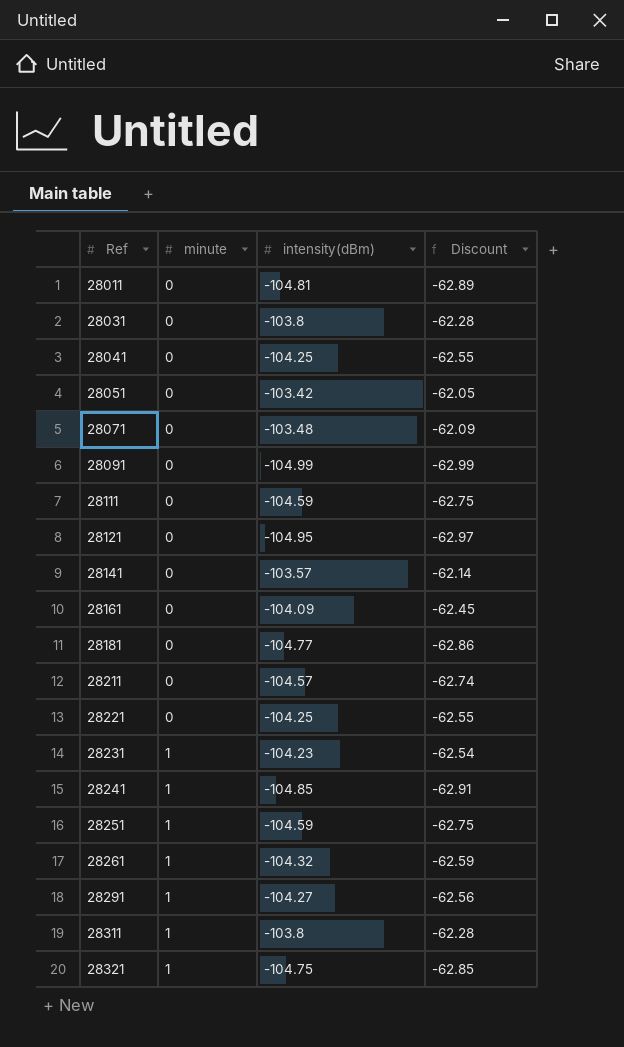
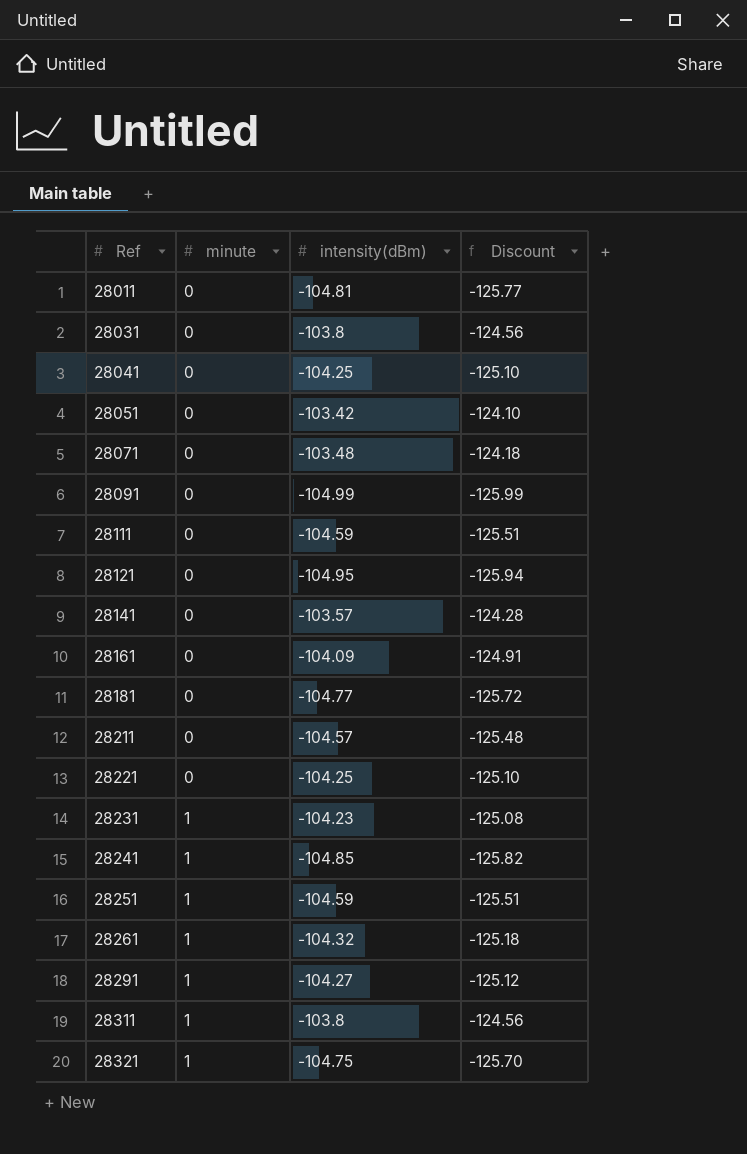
column Discount | formula: [intensity(dBm)] * 0.6 -> [intensity(dBm)] * 1.2

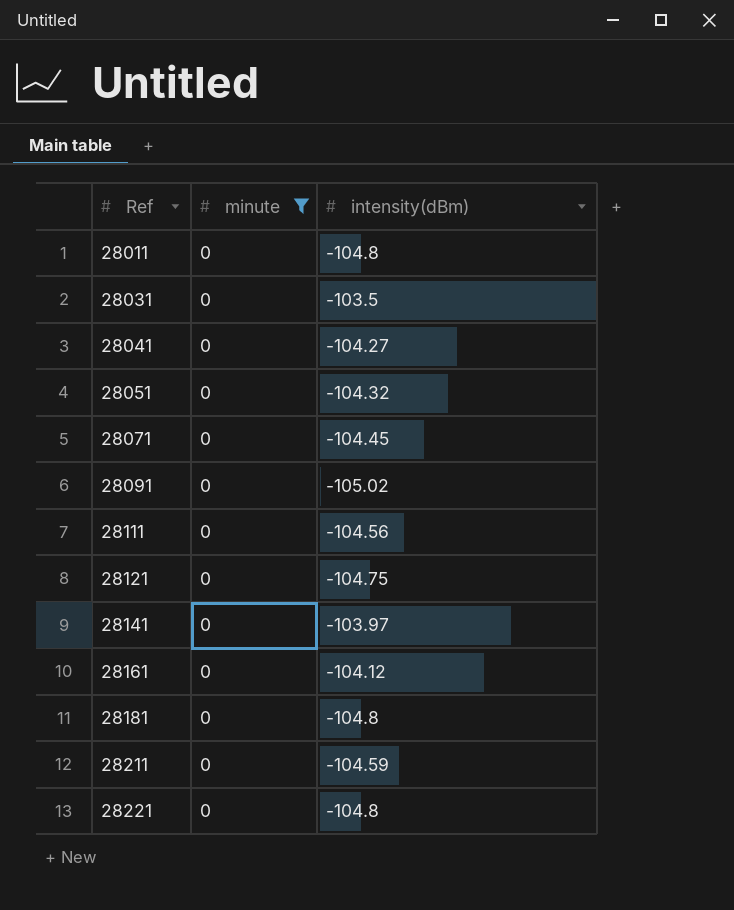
filter: none -> minute = 0
column Discount | formula: [intensity(dBm)] * 1.2 -> none
28011 | intensity(dBm): -104.81 -> -104.8
28031 | intensity(dBm): -103.8 -> -103.5
28041 | intensity(dBm): -104.25 -> -104.27
28051 | intensity(dBm): -103.42 -> -104.32
28071 | intensity(dBm): -103.48 -> -104.45
28091 | intensity(dBm): -104.99 -> -105.02
28111 | intensity(dBm): -104.59 -> -104.56
28121 | intensity(dBm): -104.95 -> -104.75
28141 | intensity(dBm): -103.57 -> -103.97
28161 | intensity(dBm): -104.09 -> -104.12
28181 | intensity(dBm): -104.77 -> -104.8
28211 | intensity(dBm): -104.57 -> -104.59
28221 | intensity(dBm): -104.25 -> -104.8

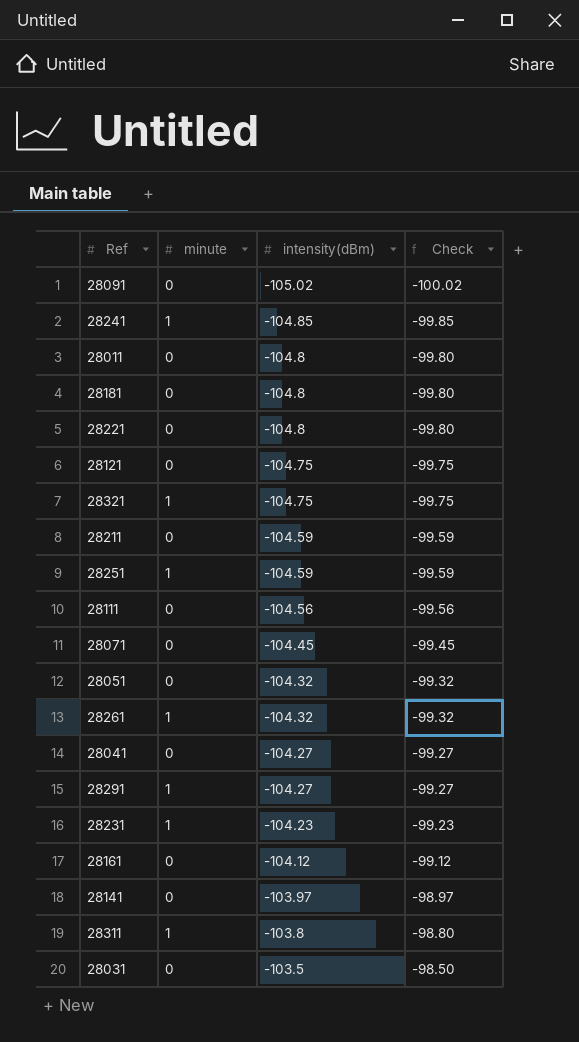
filter: minute = 0 -> none
row order: Ref ascending -> intensity(dBm) ascending
column Check | formula: none -> [intensity(dBm)] + 5

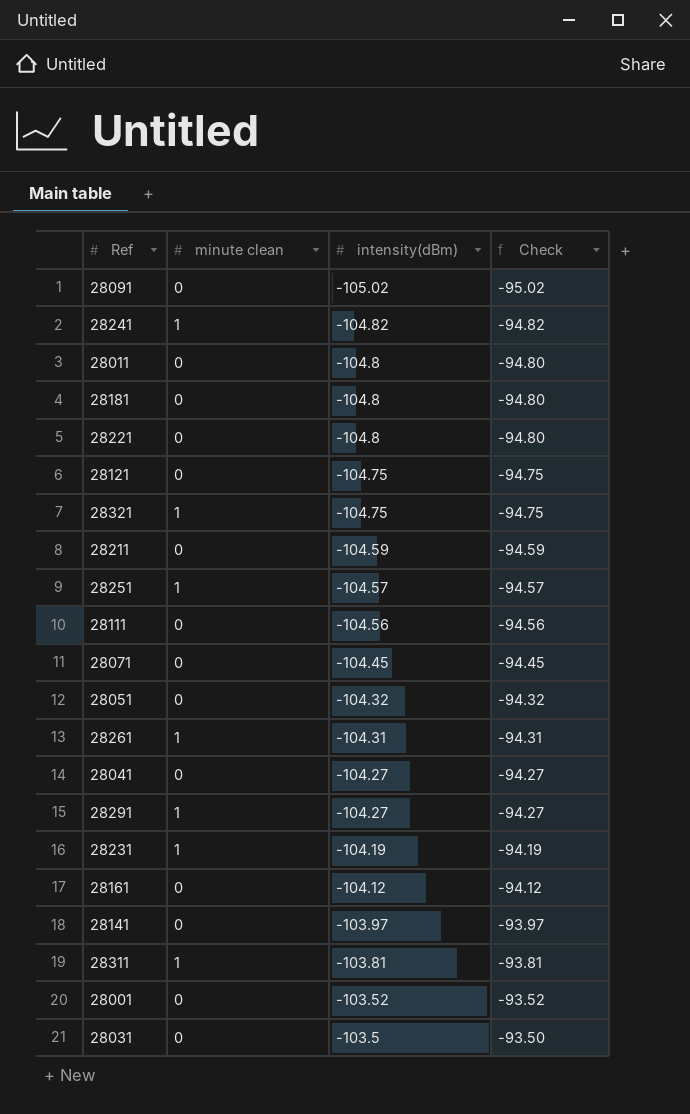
column name: minute -> minute clean
column Check | formula: [intensity(dBm)] + 5 -> [intensity(dBm)] + 10
28241 | intensity(dBm): -104.85 -> -104.82
28251 | intensity(dBm): -104.59 -> -104.57
28261 | intensity(dBm): -104.32 -> -104.31
28231 | intensity(dBm): -104.23 -> -104.19
28311 | intensity(dBm): -103.8 -> -103.81
row 28001: none -> 0 | -103.52 | -93.52

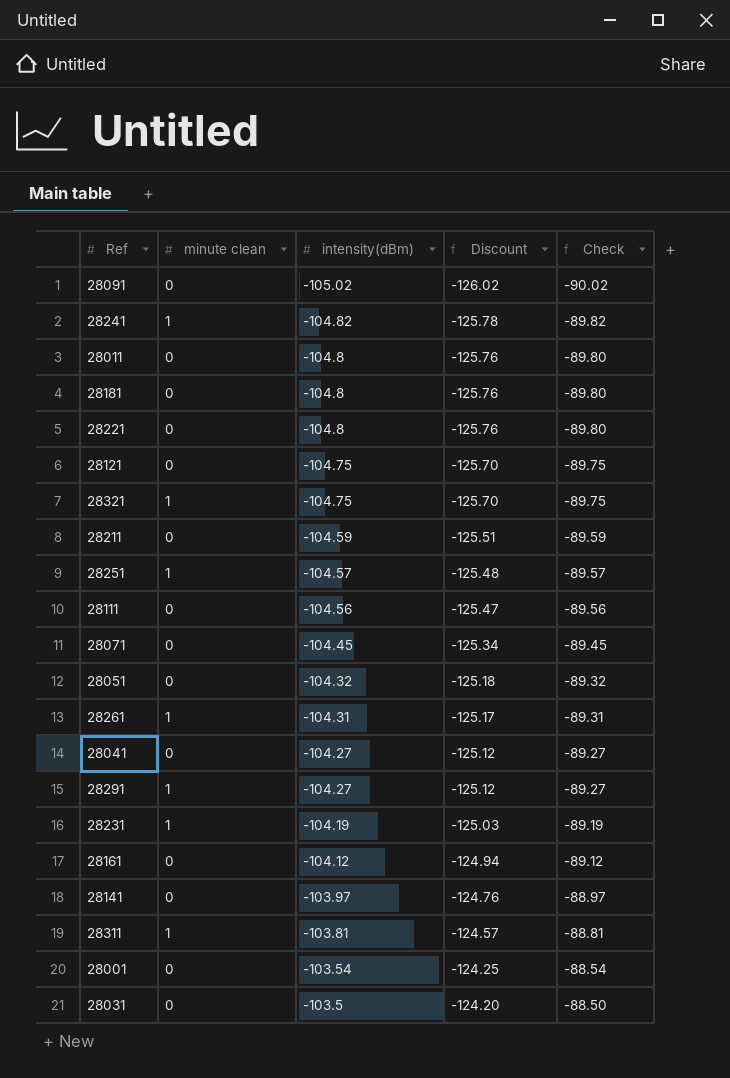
column Discount | formula: none -> [intensity(dBm)] * 1.2
column Check | formula: [intensity(dBm)] + 10 -> [intensity(dBm)] + 15
28001 | intensity(dBm): -103.52 -> -103.54

